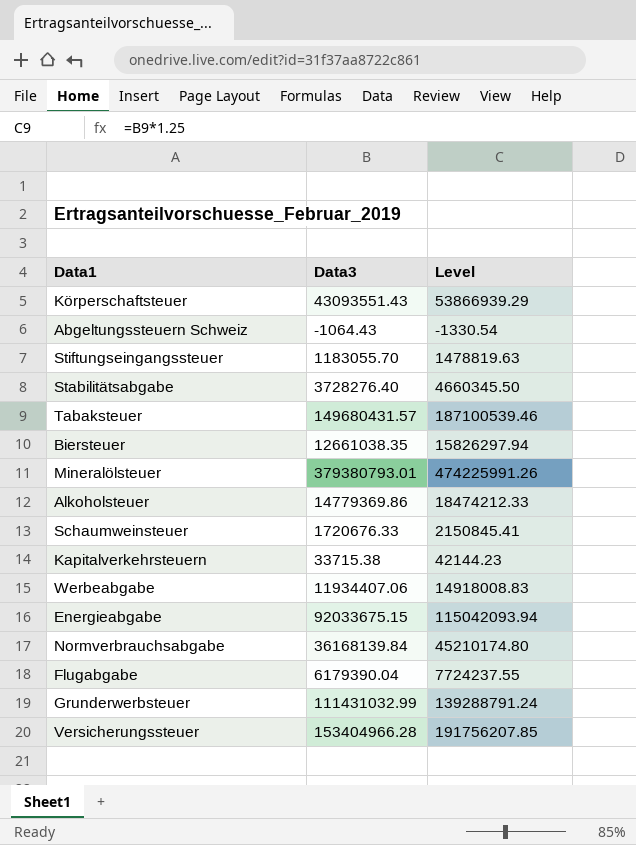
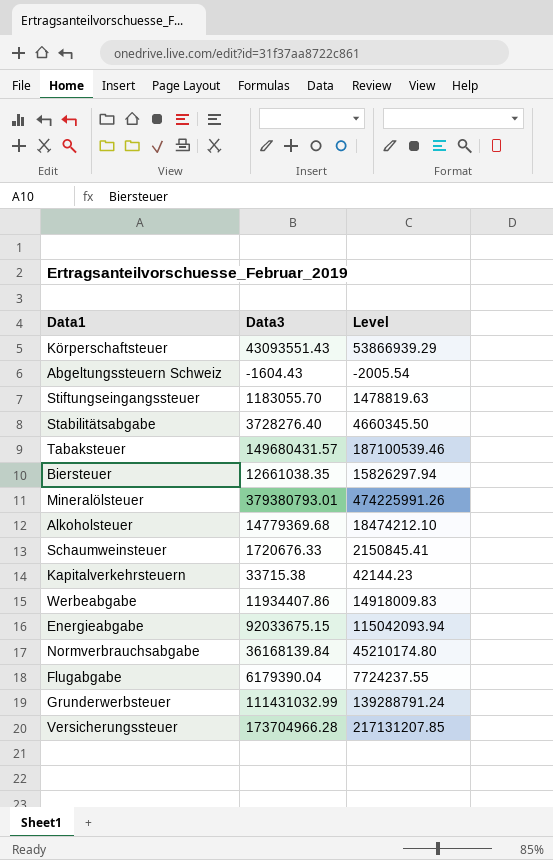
Abgeltungssteuern Schweiz | Data3: -1064.43 -> -1604.43
Abgeltungssteuern Schweiz | Level: -1330.54 -> -2005.54
Alkoholsteuer | Data3: 14779369.86 -> 14779369.68
Alkoholsteuer | Level: 18474212.33 -> 18474212.10
Werbeabgabe | Data3: 11934407.06 -> 11934407.86
Werbeabgabe | Level: 14918008.83 -> 14918009.83
Versicherungssteuer | Data3: 153404966.28 -> 173704966.28
Versicherungssteuer | Level: 191756207.85 -> 217131207.85

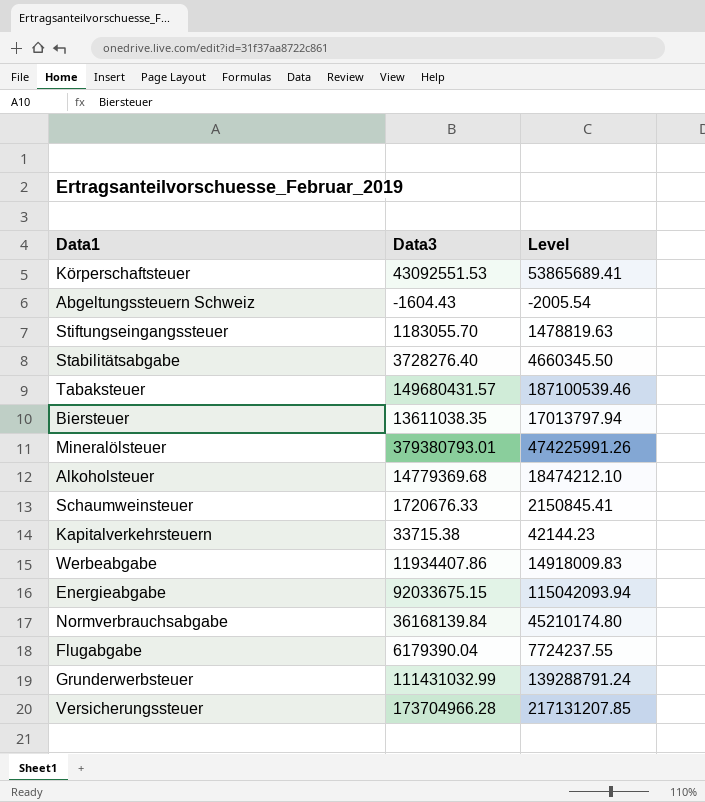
Körperschaftsteuer | Data3: 43093551.43 -> 43092551.53
Körperschaftsteuer | Level: 53866939.29 -> 53865689.41
Biersteuer | Data3: 12661038.35 -> 13611038.35
Biersteuer | Level: 15826297.94 -> 17013797.94

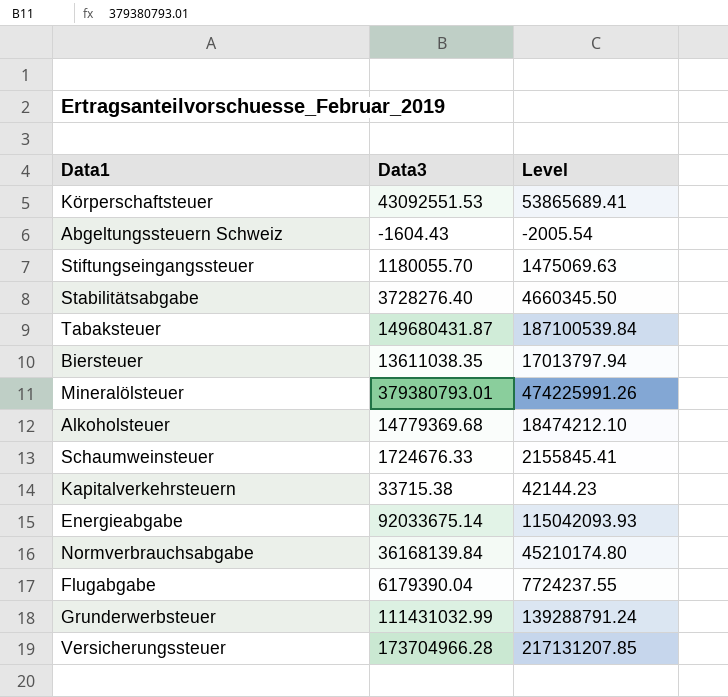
row Werbeabgabe: 11934407.86 | 14918009.83 -> none
Stiftungseingangssteuer | Data3: 1183055.70 -> 1180055.70
Stiftungseingangssteuer | Level: 1478819.63 -> 1475069.63
Tabaksteuer | Data3: 149680431.57 -> 149680431.87
Tabaksteuer | Level: 187100539.46 -> 187100539.84
Schaumweinsteuer | Data3: 1720676.33 -> 1724676.33
Schaumweinsteuer | Level: 2150845.41 -> 2155845.41
Energieabgabe | Data3: 92033675.15 -> 92033675.14
Energieabgabe | Level: 115042093.94 -> 115042093.93

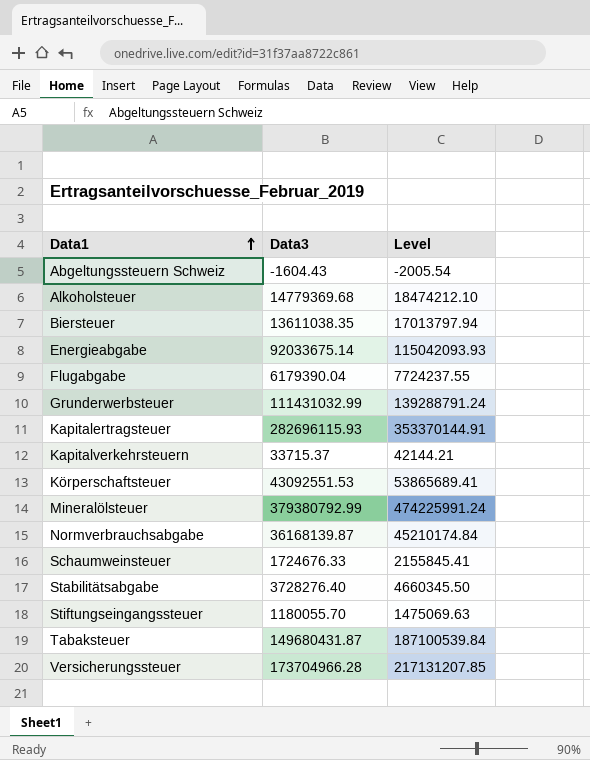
row order: none -> Data1 ascending
row Kapitalertragsteuer: none -> 282696115.93 | 353370144.91
Kapitalverkehrsteuern | Data3: 33715.38 -> 33715.37
Kapitalverkehrsteuern | Level: 42144.23 -> 42144.21
Mineralölsteuer | Data3: 379380793.01 -> 379380792.99
Mineralölsteuer | Level: 474225991.26 -> 474225991.24
Normverbrauchsabgabe | Data3: 36168139.84 -> 36168139.87
Normverbrauchsabgabe | Level: 45210174.80 -> 45210174.84

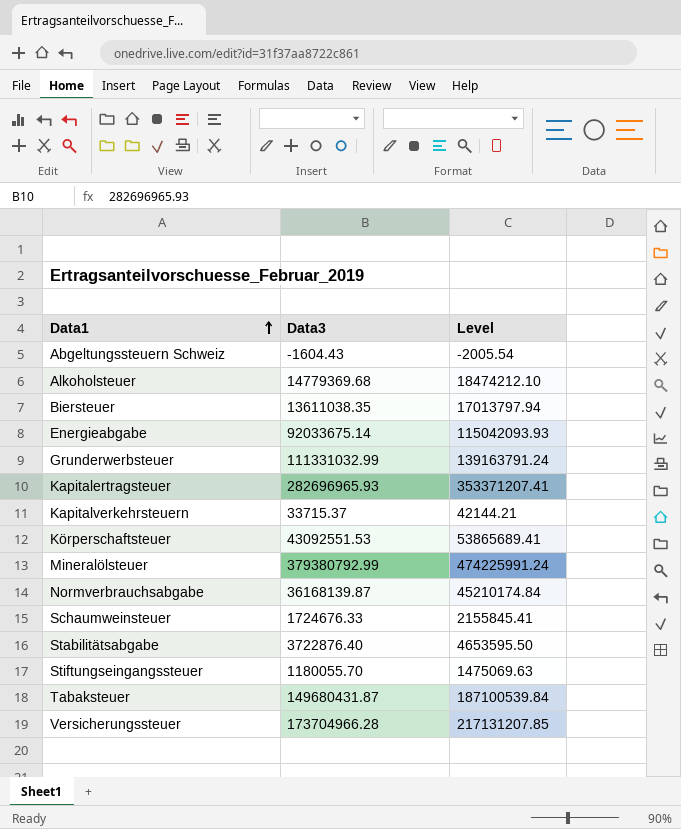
row Flugabgabe: 6179390.04 | 7724237.55 -> none
Grunderwerbsteuer | Data3: 111431032.99 -> 111331032.99
Grunderwerbsteuer | Level: 139288791.24 -> 139163791.24
Kapitalertragsteuer | Data3: 282696115.93 -> 282696965.93
Kapitalertragsteuer | Level: 353370144.91 -> 353371207.41
Stabilitätsabgabe | Data3: 3728276.40 -> 3722876.40
Stabilitätsabgabe | Level: 4660345.50 -> 4653595.50

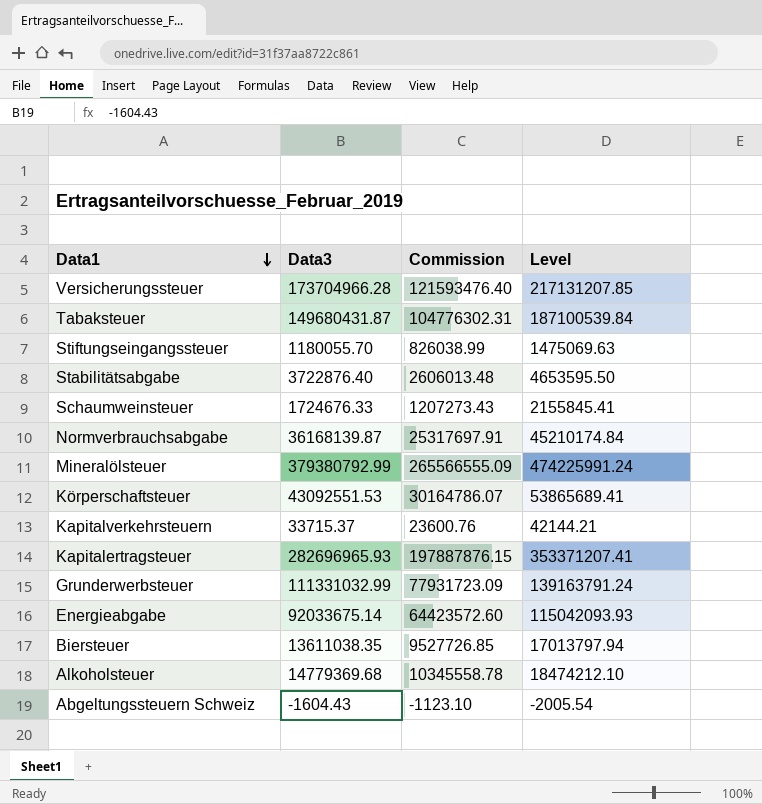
row order: Data1 ascending -> Data1 descending
column Commission | formula: none -> [Data3] * 0.7

